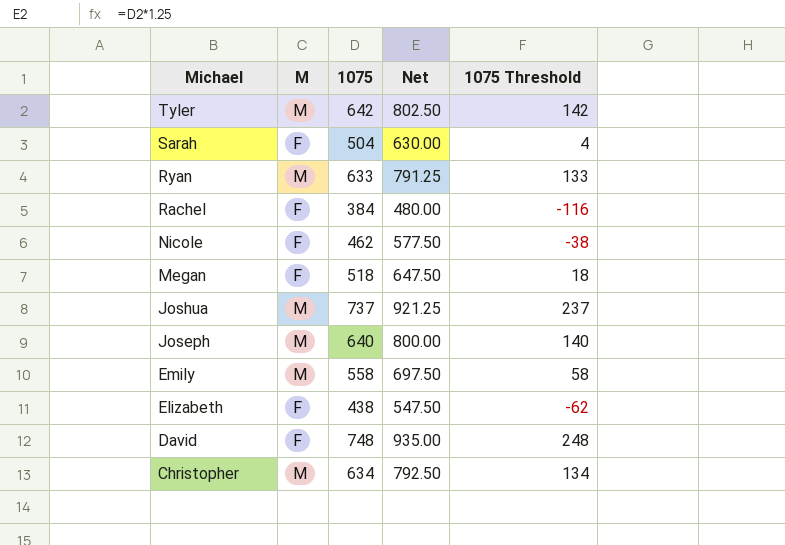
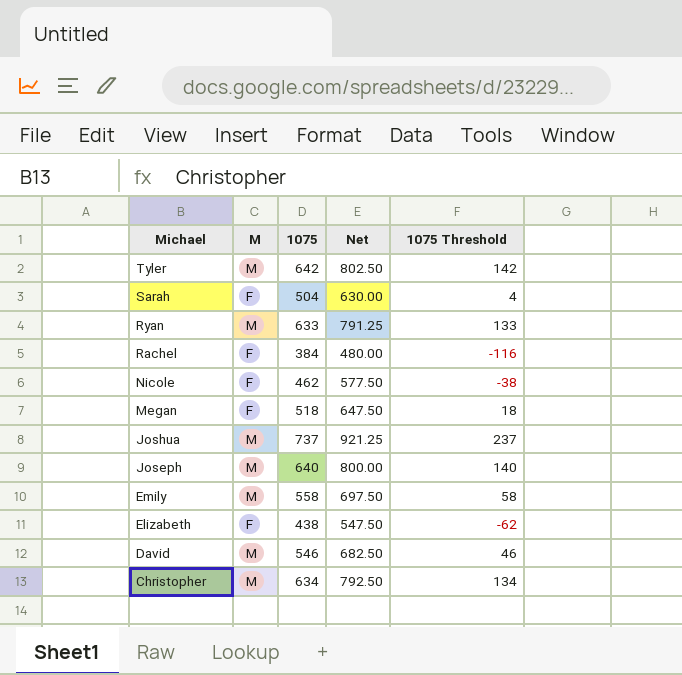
David | M: F -> M
David | 1075: 748 -> 546
David | Net: 935.00 -> 682.50
David | 1075 Threshold: 248 -> 46

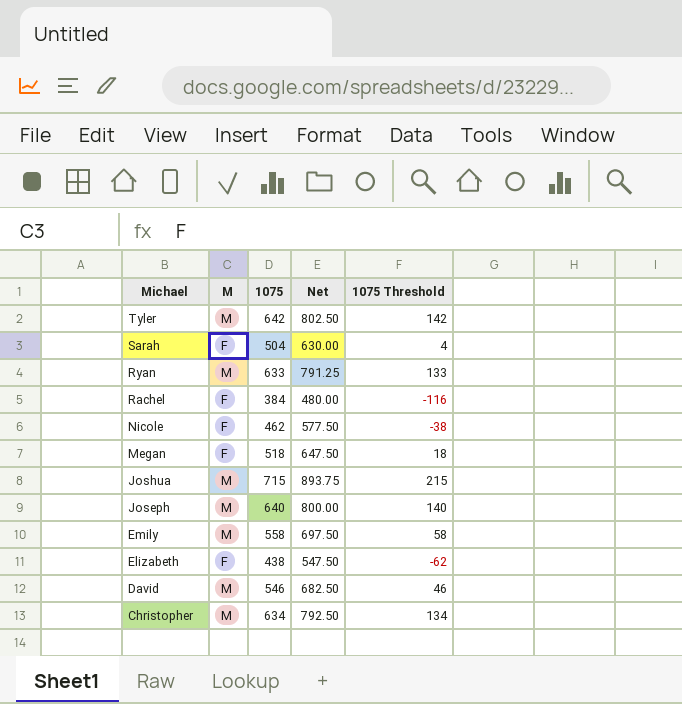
Joshua | 1075: 737 -> 715
Joshua | Net: 921.25 -> 893.75
Joshua | 1075 Threshold: 237 -> 215

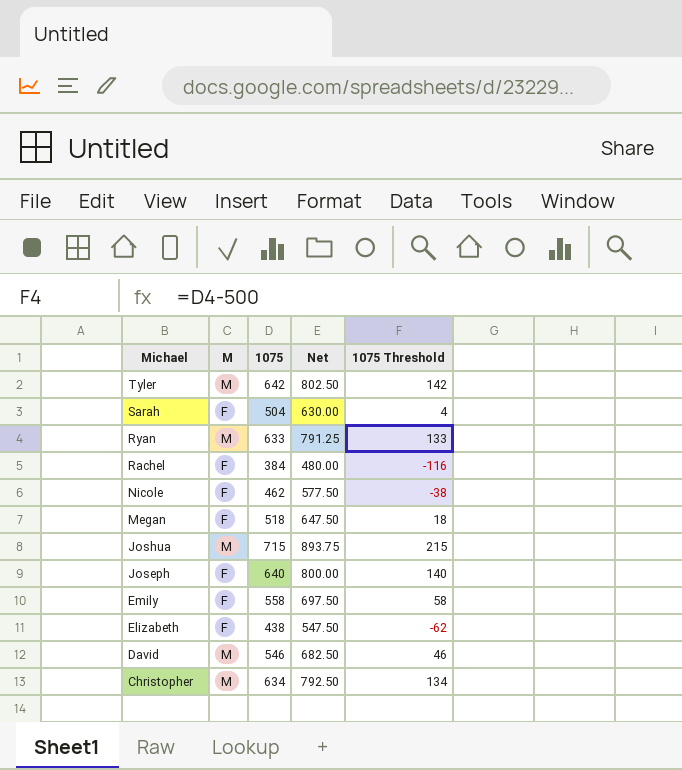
Joseph | M: M -> F
Emily | M: M -> F

